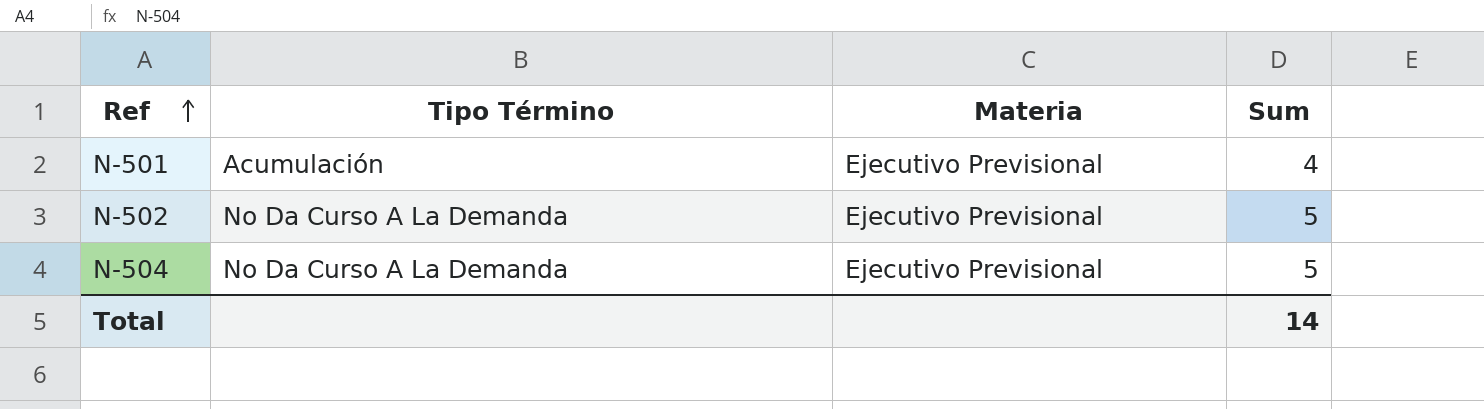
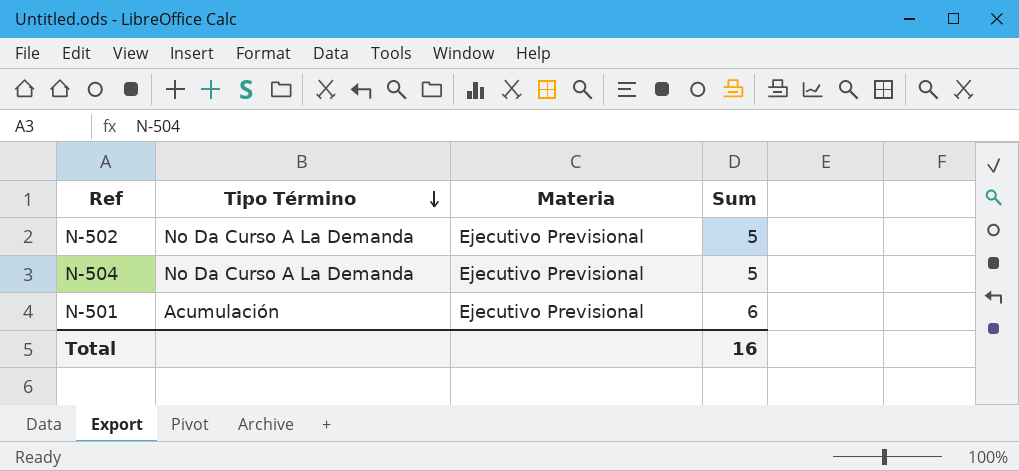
row order: Ref ascending -> Tipo Término descending
N-501 | Sum: 4 -> 6
Total | Sum: 14 -> 16

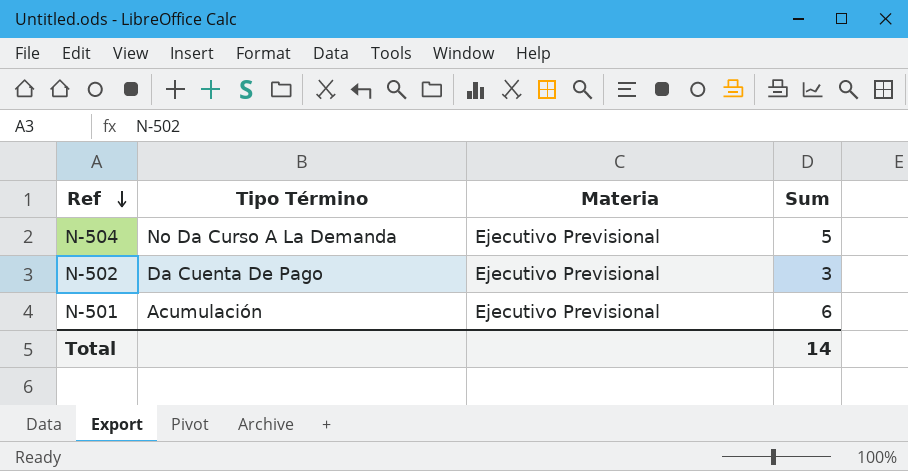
row order: Tipo Término descending -> Ref descending
N-502 | Tipo Término: No Da Curso A La Demanda -> Da Cuenta De Pago
N-502 | Sum: 5 -> 3
Total | Sum: 16 -> 14

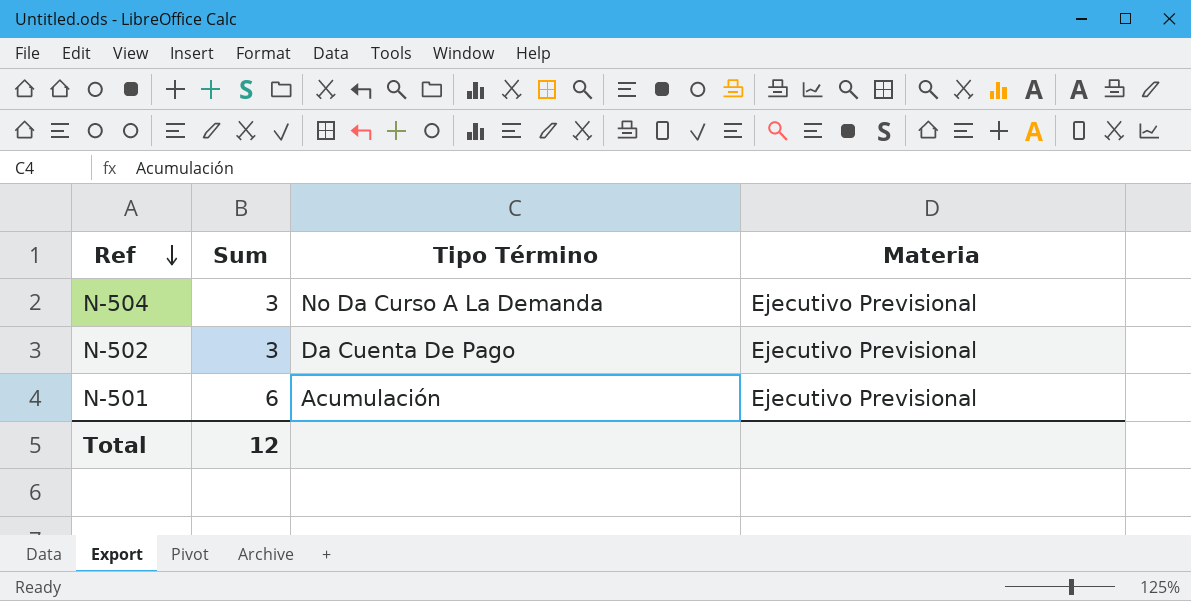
column Sum | position: 4 -> 2
N-504 | Sum: 5 -> 3
Total | Sum: 14 -> 12

